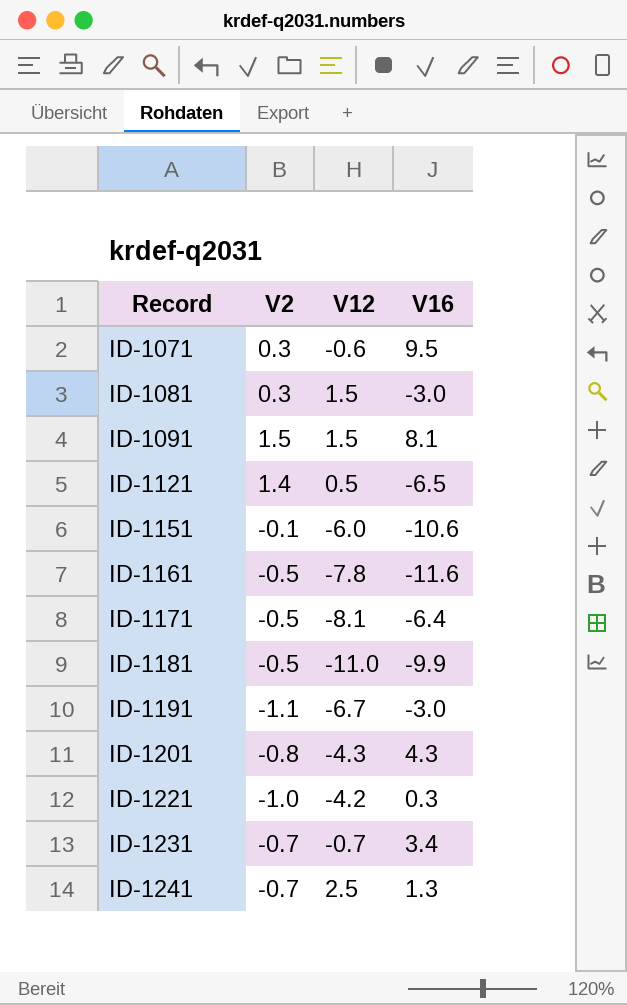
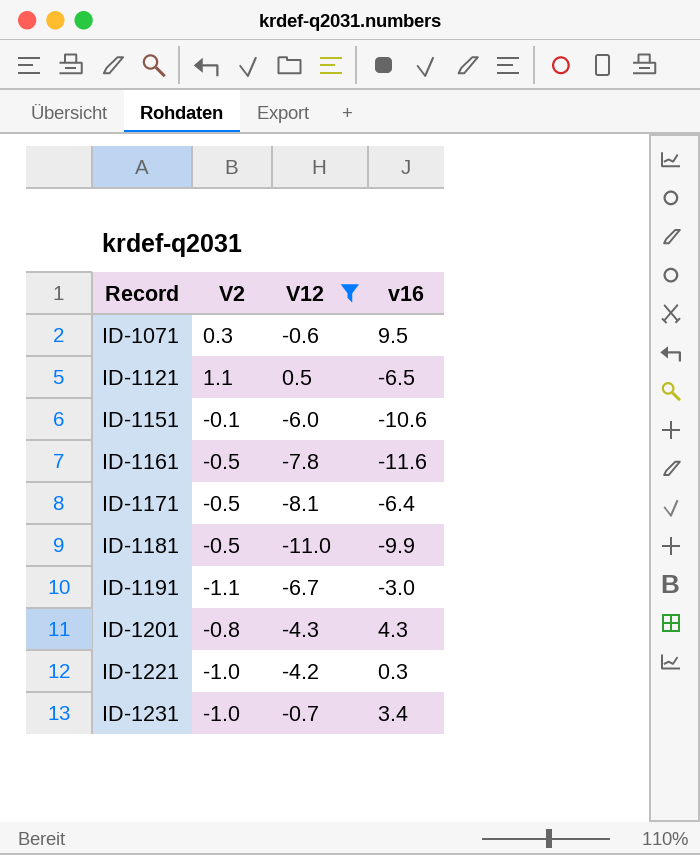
filter: none -> V12 <= 0.5
column name: V16 -> v16
ID-1121 | V2: 1.4 -> 1.1
ID-1231 | V2: -0.7 -> -1.0

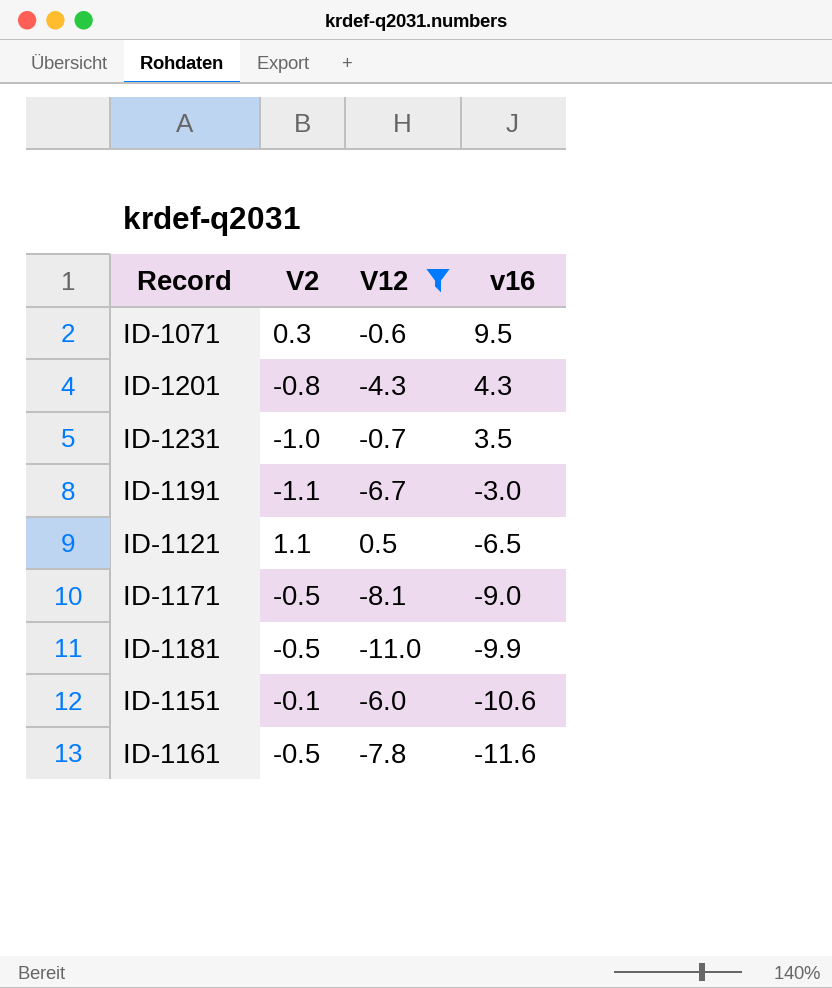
row order: Record ascending -> v16 descending
row ID-1221: -1.0 | -4.2 | 0.3 -> none
ID-1231 | v16: 3.4 -> 3.5
ID-1171 | v16: -6.4 -> -9.0

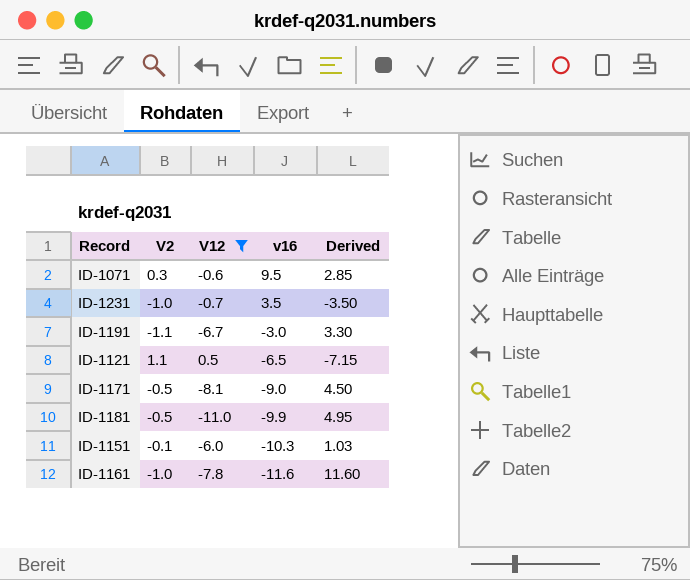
column Derived | formula: none -> [V2] * [v16]
row ID-1201: -0.8 | -4.3 | 4.3 -> none
ID-1151 | v16: -10.6 -> -10.3
ID-1161 | V2: -0.5 -> -1.0

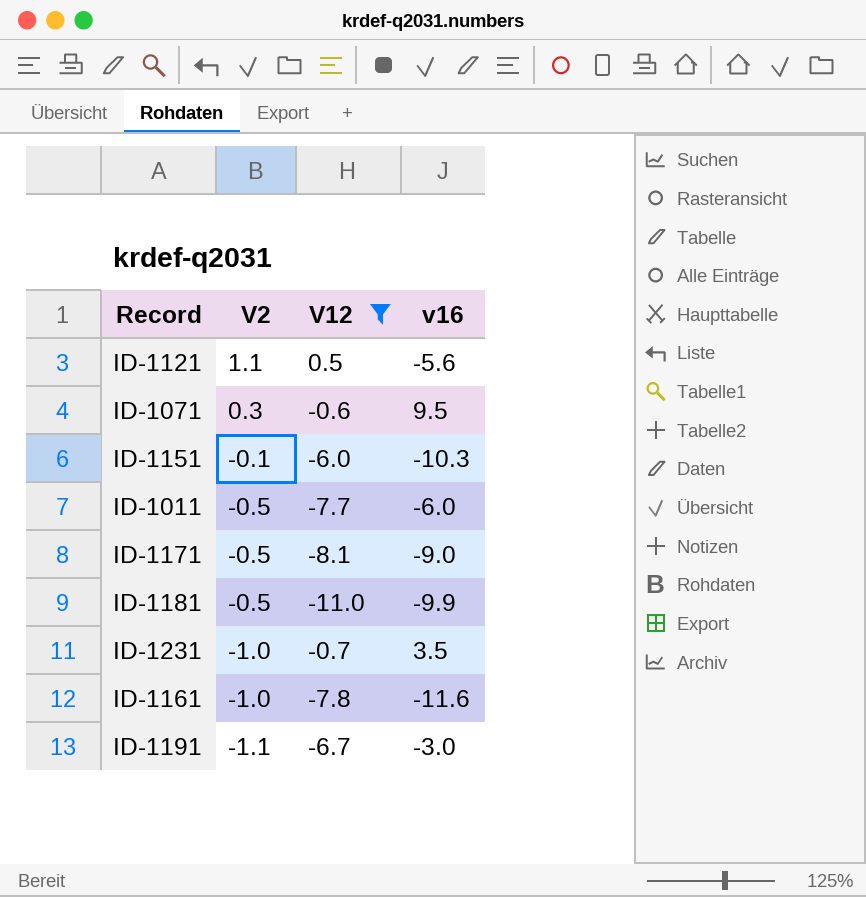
row order: v16 descending -> V2 descending
column Derived | formula: [V2] * [v16] -> none
ID-1121 | v16: -6.5 -> -5.6
row ID-1011: none -> -0.5 | -7.7 | -6.0

